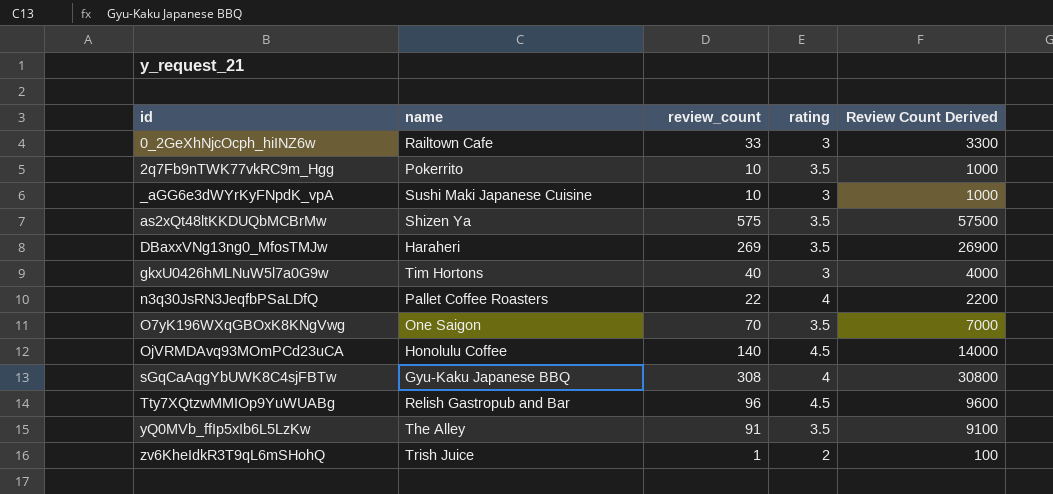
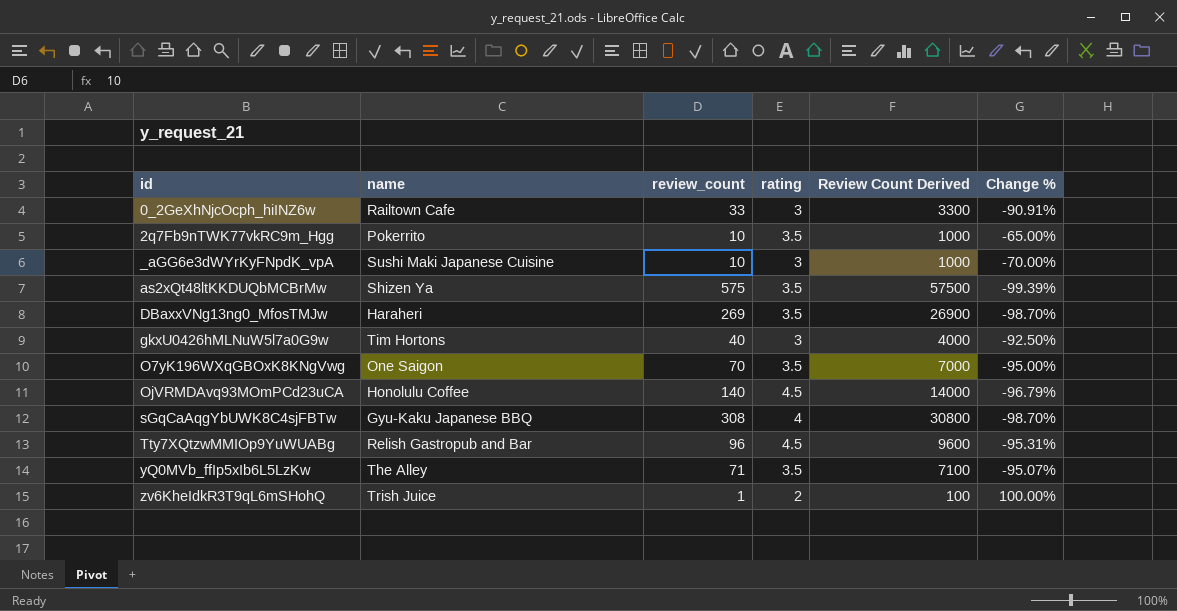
column Change % | formula: none -> ([rating] - [review_count]) / [review_count]
row n3q30JsRN3JeqfbPSaLDfQ: Pallet Coffee Roasters | 22 | 4 | 2200 -> none
yQ0MVb_ffIp5xIb6L5LzKw | review_count: 91 -> 71
yQ0MVb_ffIp5xIb6L5LzKw | Review Count Derived: 9100 -> 7100

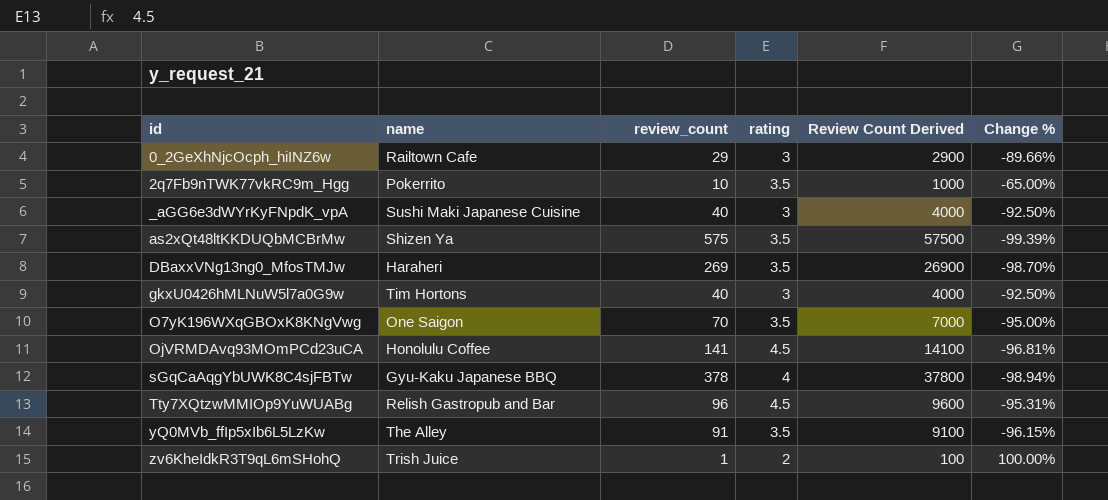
0_2GeXhNjcOcph_hiINZ6w | review_count: 33 -> 29
0_2GeXhNjcOcph_hiINZ6w | Review Count Derived: 3300 -> 2900
0_2GeXhNjcOcph_hiINZ6w | Change %: -90.91% -> -89.66%
_aGG6e3dWYrKyFNpdK_vpA | review_count: 10 -> 40
_aGG6e3dWYrKyFNpdK_vpA | Review Count Derived: 1000 -> 4000
_aGG6e3dWYrKyFNpdK_vpA | Change %: -70.00% -> -92.50%
OjVRMDAvq93MOmPCd23uCA | review_count: 140 -> 141
OjVRMDAvq93MOmPCd23uCA | Review Count Derived: 14000 -> 14100
OjVRMDAvq93MOmPCd23uCA | Change %: -96.79% -> -96.81%
sGqCaAqgYbUWK8C4sjFBTw | review_count: 308 -> 378
sGqCaAqgYbUWK8C4sjFBTw | Review Count Derived: 30800 -> 37800
sGqCaAqgYbUWK8C4sjFBTw | Change %: -98.70% -> -98.94%
yQ0MVb_ffIp5xIb6L5LzKw | review_count: 71 -> 91
yQ0MVb_ffIp5xIb6L5LzKw | Review Count Derived: 7100 -> 9100
yQ0MVb_ffIp5xIb6L5LzKw | Change %: -95.07% -> -96.15%

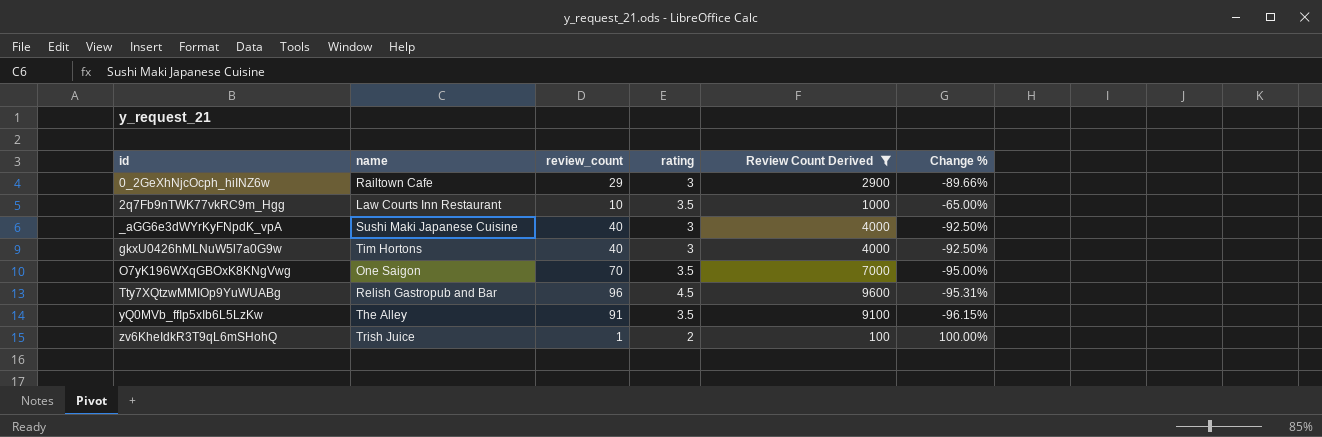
filter: none -> Review Count Derived <= 9600
2q7Fb9nTWK77vkRC9m_Hgg | name: Pokerrito -> Law Courts Inn Restaurant

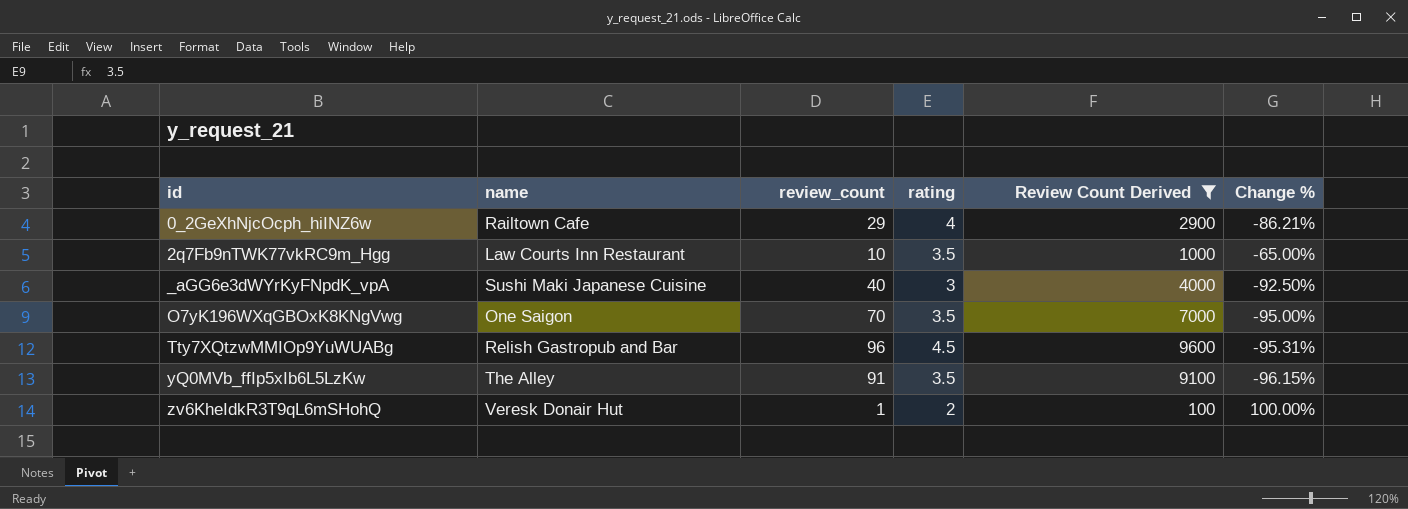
row gkxU0426hMLNuW5l7a0G9w: Tim Hortons | 40 | 3 | 4000 | -92.50% -> none
0_2GeXhNjcOcph_hiINZ6w | rating: 3 -> 4
0_2GeXhNjcOcph_hiINZ6w | Change %: -89.66% -> -86.21%
zv6KheIdkR3T9qL6mSHohQ | name: Trish Juice -> Veresk Donair Hut

